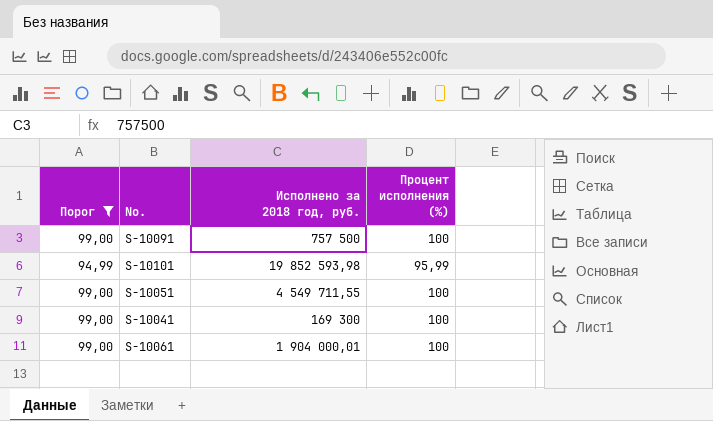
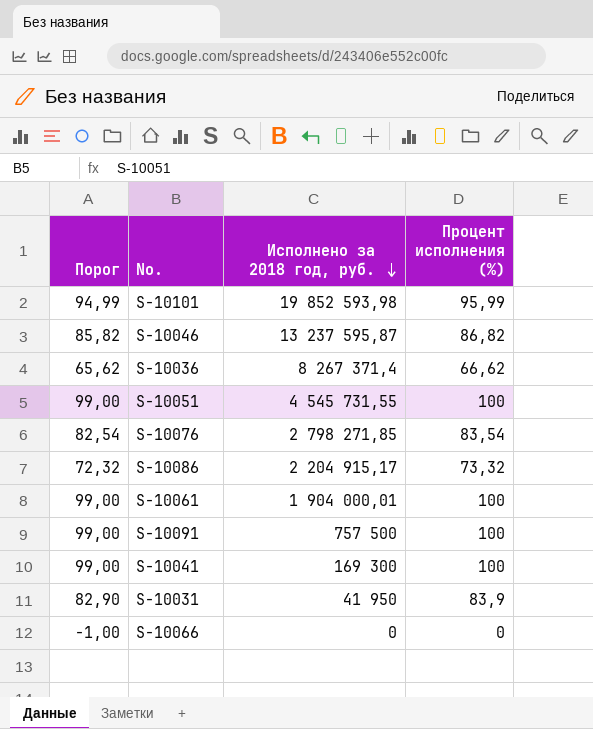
filter: Порог >= 94,99 -> none
row order: none -> Исполнено за 2018 год, руб. descending
S-10051 | Исполнено за 2018 год, руб.: 4 549 711,55 -> 4 545 731,55

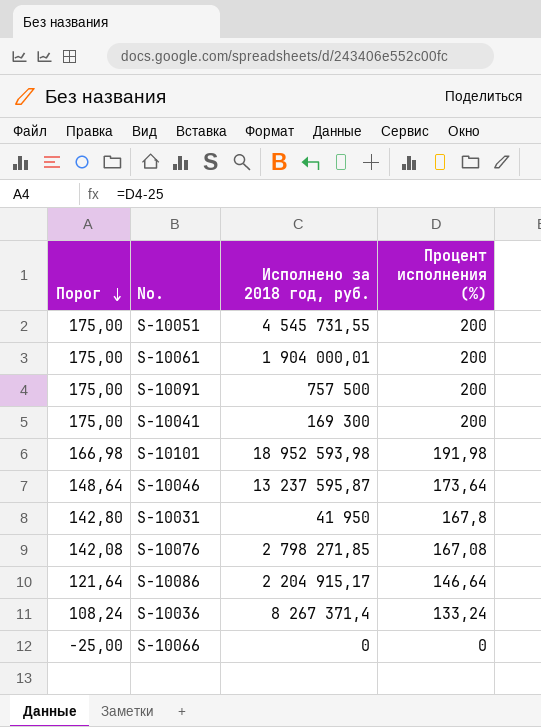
row order: Исполнено за 2018 год, руб. descending -> Порог descending
column Порог | formula: [Процент исполнения (%)] - 1 -> [Процент исполнения (%)] - 25
S-10051 | Процент исполнения (%): 100 -> 200
S-10061 | Процент исполнения (%): 100 -> 200
S-10091 | Процент исполнения (%): 100 -> 200
S-10041 | Процент исполнения (%): 100 -> 200
S-10101 | Исполнено за 2018 год, руб.: 19 852 593,98 -> 18 952 593,98
S-10101 | Процент исполнения (%): 95,99 -> 191,98
S-10046 | Процент исполнения (%): 86,82 -> 173,64
S-10031 | Процент исполнения (%): 83,9 -> 167,8
S-10076 | Процент исполнения (%): 83,54 -> 167,08
S-10086 | Процент исполнения (%): 73,32 -> 146,64
S-10036 | Процент исполнения (%): 66,62 -> 133,24

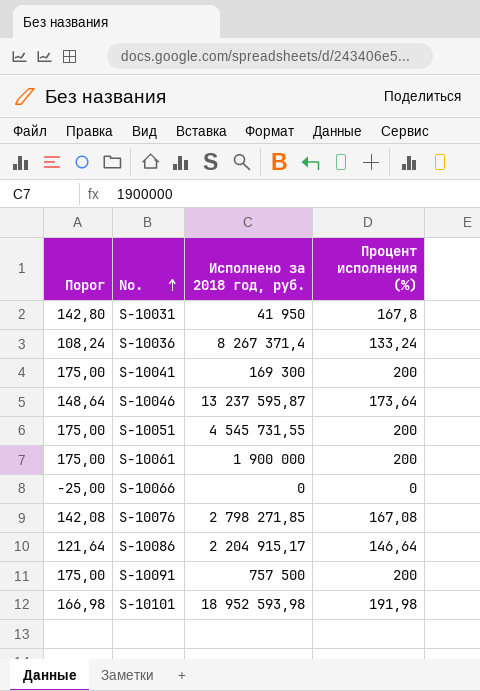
row order: Порог descending -> No. ascending
S-10061 | Исполнено за 2018 год, руб.: 1 904 000,01 -> 1 900 000

